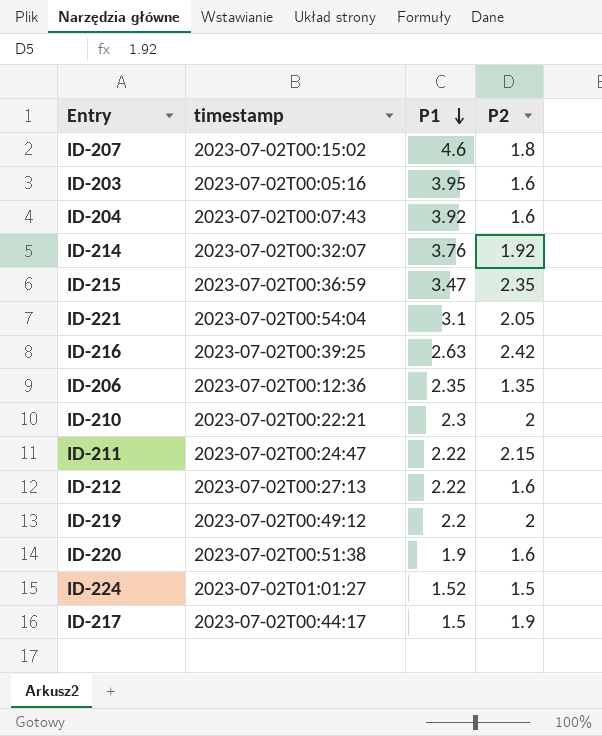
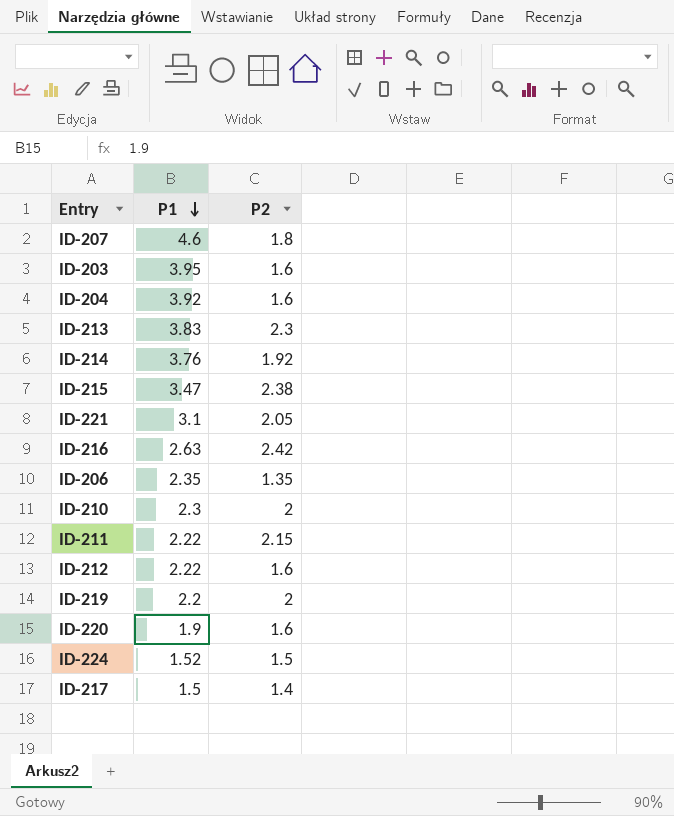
column timestamp | position: 2 -> none
row ID-213: none -> 3.83 | 2.3
ID-215 | P2: 2.35 -> 2.38
ID-217 | P2: 1.9 -> 1.4

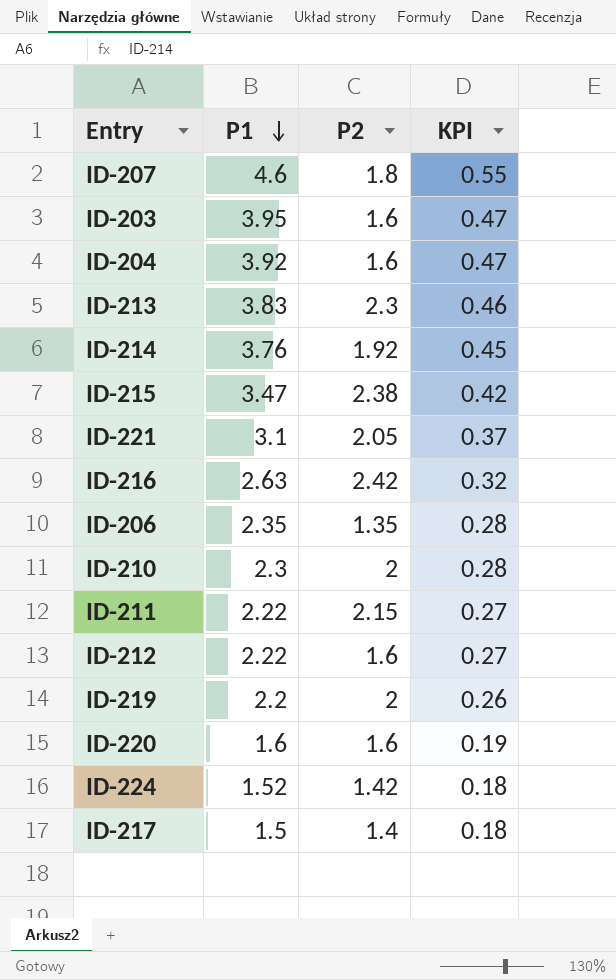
column KPI | formula: none -> [P1] * 0.12
ID-220 | P1: 1.9 -> 1.6
ID-224 | P2: 1.5 -> 1.42

